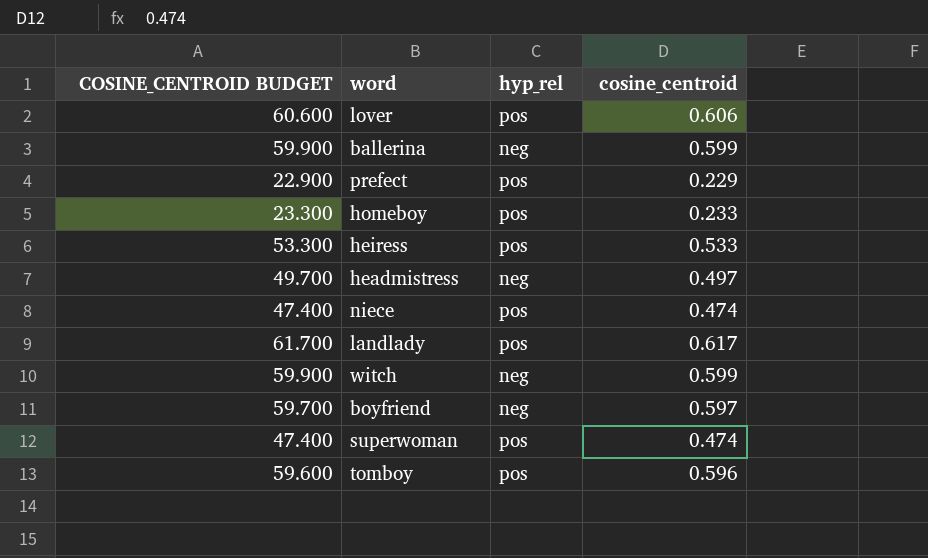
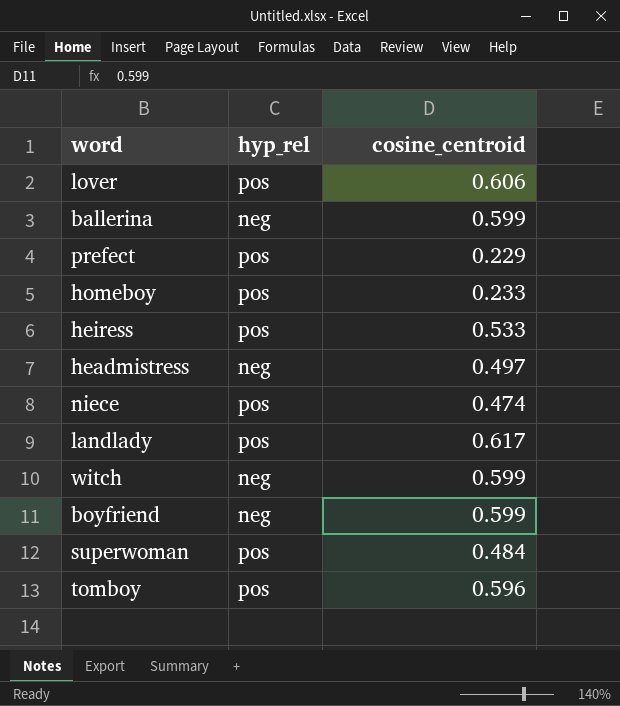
column COSINE_CENTROID BUDGET | formula: [cosine_centroid] * 100 -> none
boyfriend | cosine_centroid: 0.597 -> 0.599
superwoman | cosine_centroid: 0.474 -> 0.484

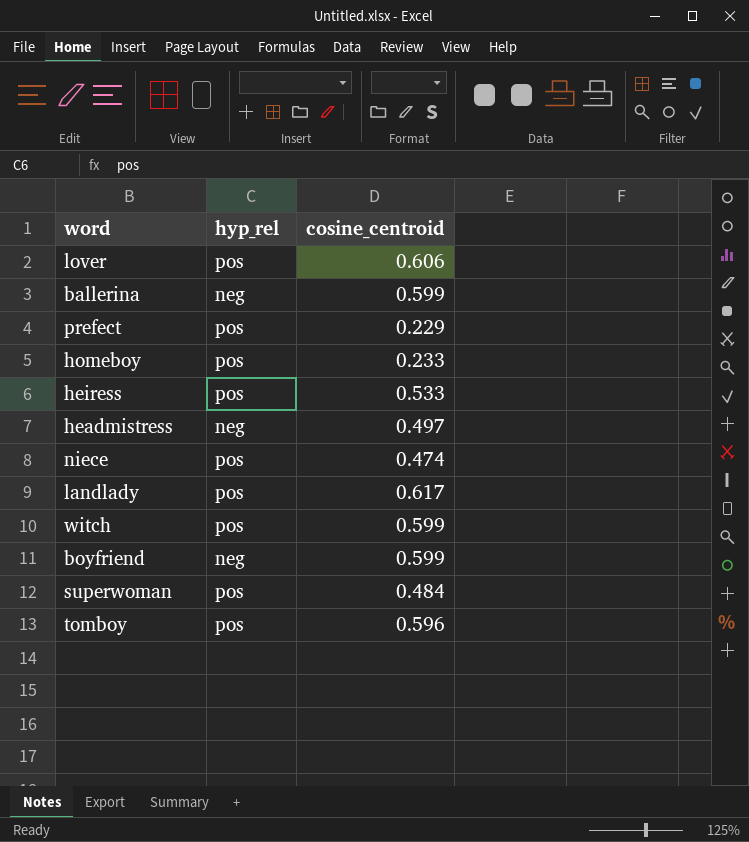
witch | hyp_rel: neg -> pos

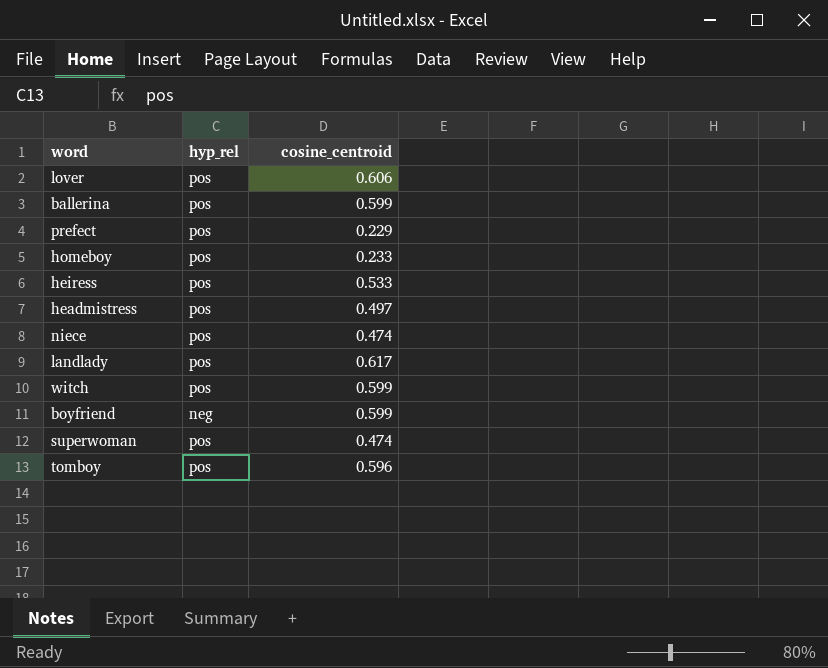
ballerina | hyp_rel: neg -> pos
headmistress | hyp_rel: neg -> pos
superwoman | cosine_centroid: 0.484 -> 0.474

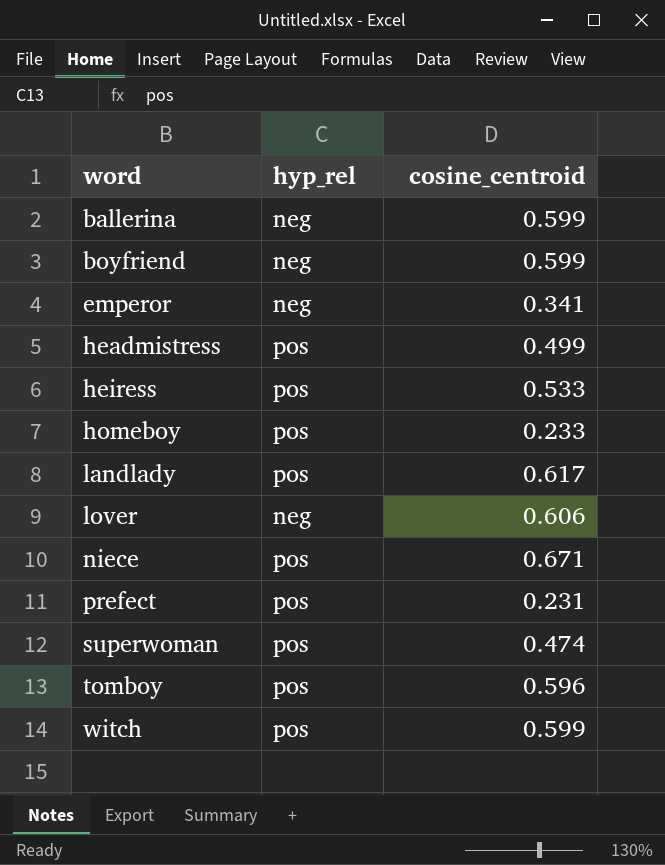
row order: none -> word ascending
ballerina | hyp_rel: pos -> neg
row emperor: none -> neg | 0.341
headmistress | cosine_centroid: 0.497 -> 0.499
lover | hyp_rel: pos -> neg
niece | cosine_centroid: 0.474 -> 0.671
prefect | cosine_centroid: 0.229 -> 0.231

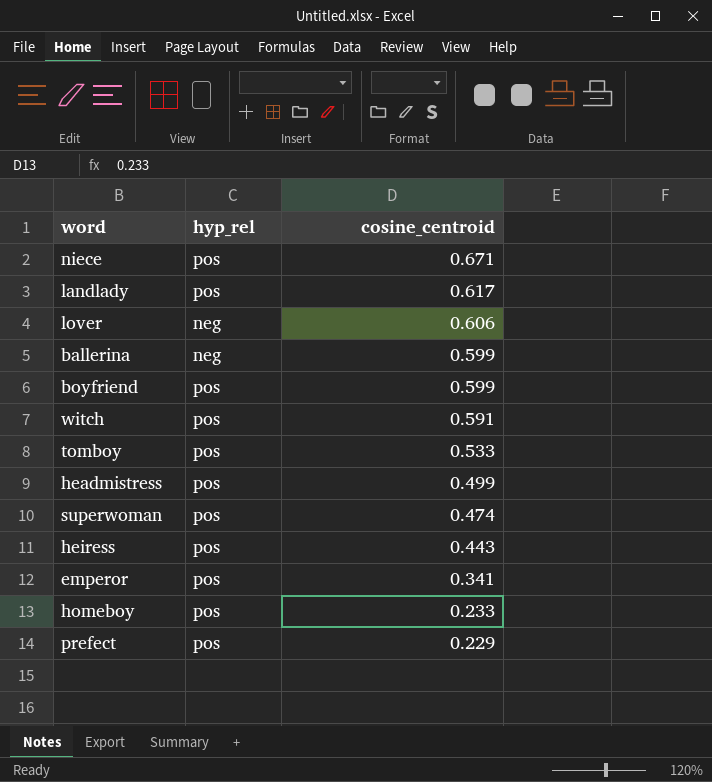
row order: word ascending -> cosine_centroid descending
boyfriend | hyp_rel: neg -> pos
witch | cosine_centroid: 0.599 -> 0.591
tomboy | cosine_centroid: 0.596 -> 0.533
heiress | cosine_centroid: 0.533 -> 0.443
emperor | hyp_rel: neg -> pos
prefect | cosine_centroid: 0.231 -> 0.229

